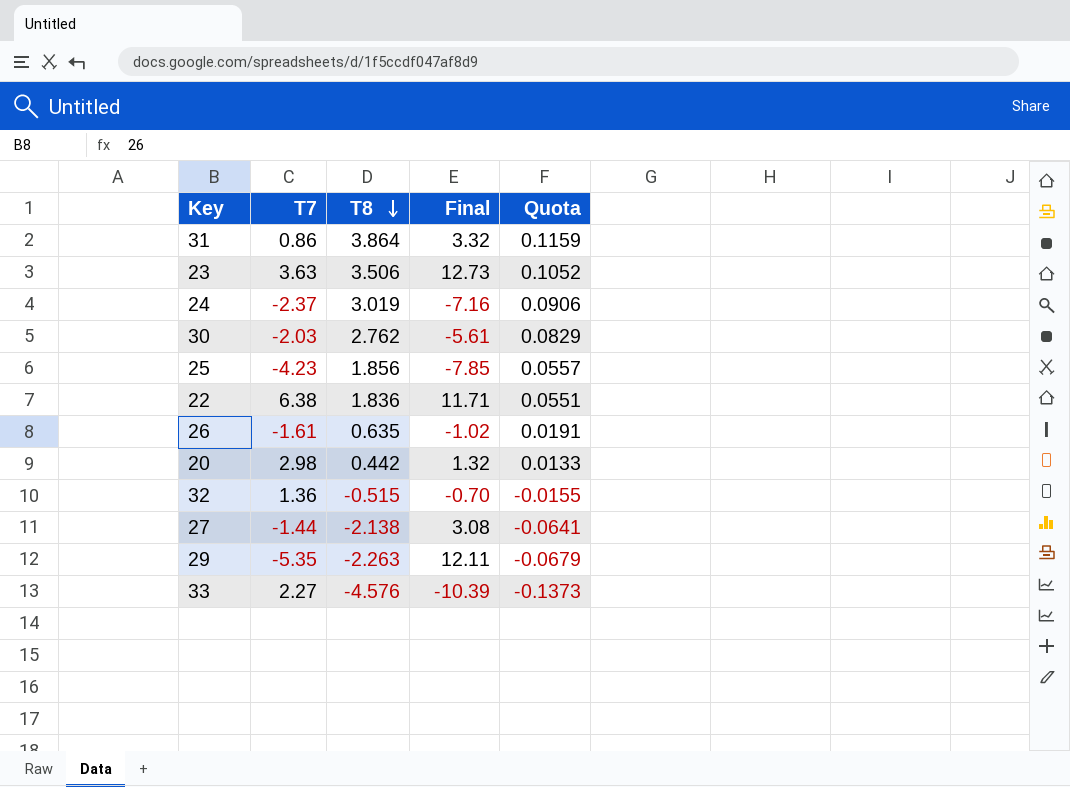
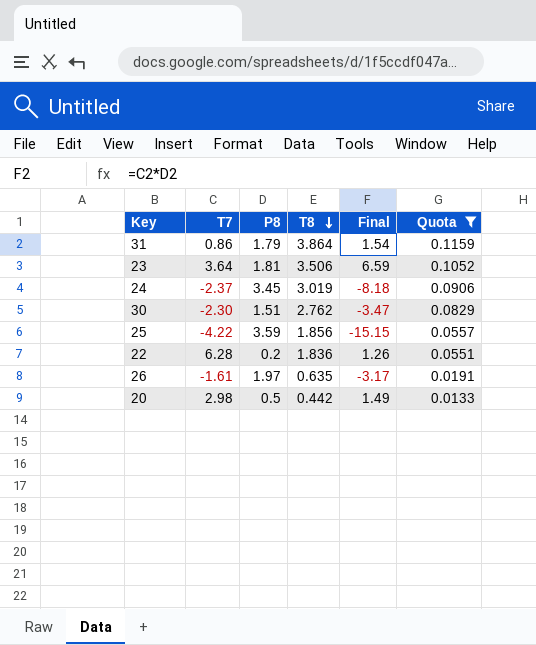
filter: none -> Quota >= 0.0133
column P8 | position: none -> 3
column Final | formula: [T7] * [T8] -> [T7] * [P8]
23 | T7: 3.63 -> 3.64
30 | T7: -2.03 -> -2.30
25 | T7: -4.23 -> -4.22
22 | T7: 6.38 -> 6.28

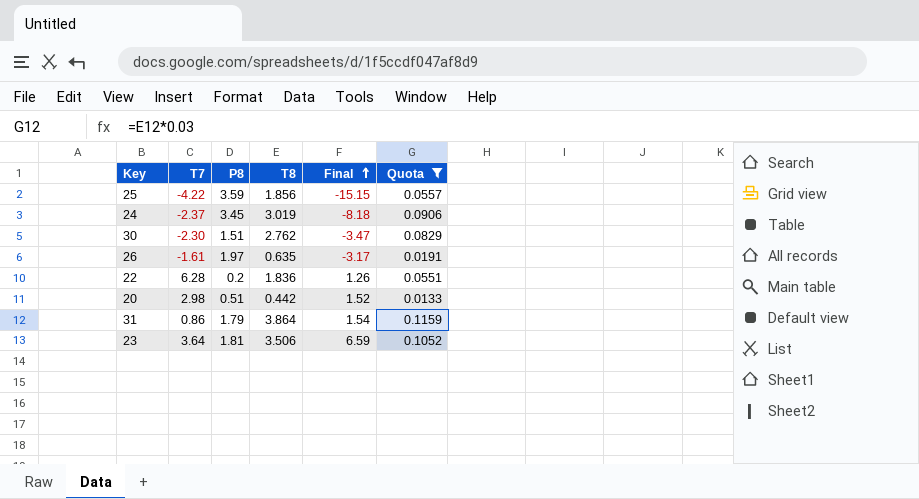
row order: T8 descending -> Final ascending
20 | P8: 0.5 -> 0.51
20 | Final: 1.49 -> 1.52

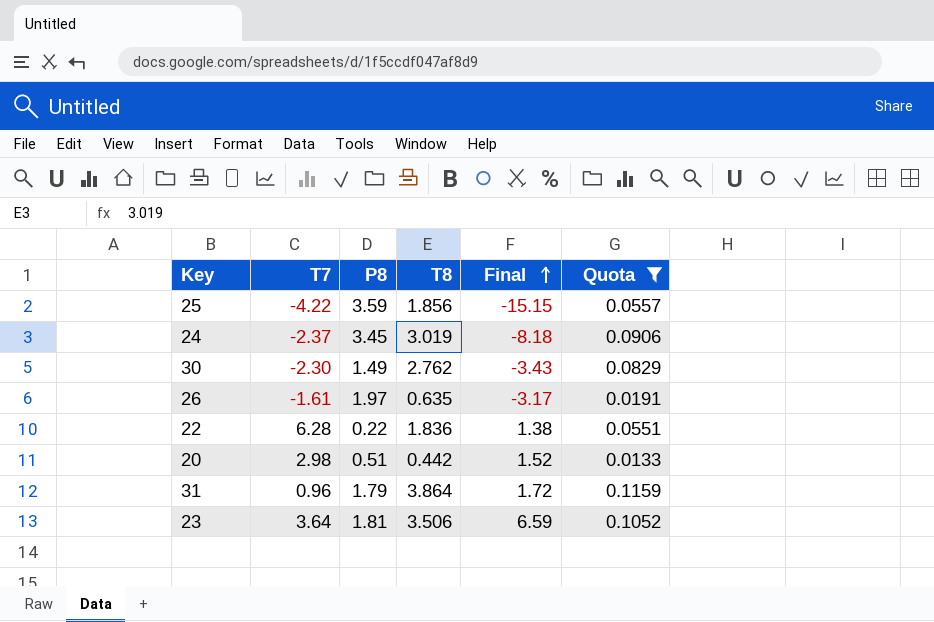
30 | P8: 1.51 -> 1.49
30 | Final: -3.47 -> -3.43
22 | P8: 0.2 -> 0.22
22 | Final: 1.26 -> 1.38
31 | T7: 0.86 -> 0.96
31 | Final: 1.54 -> 1.72

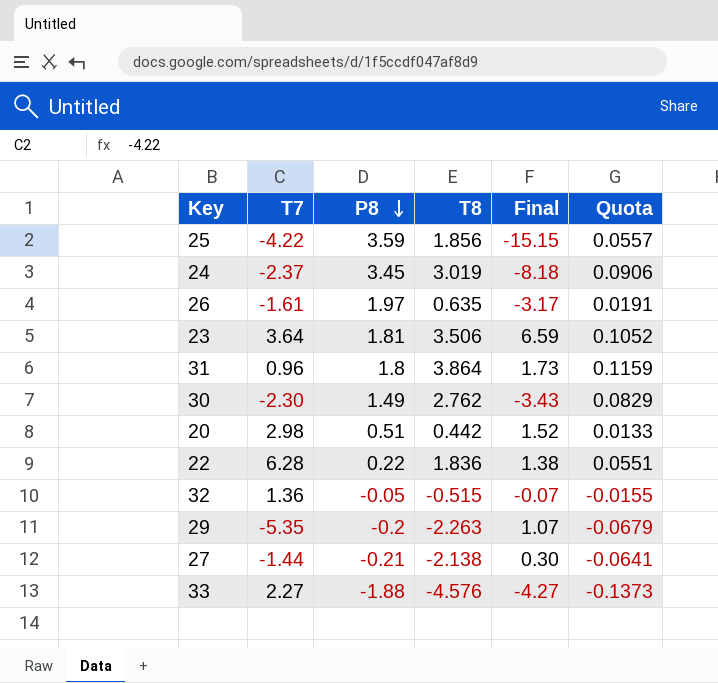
filter: Quota >= 0.0133 -> none
row order: Final ascending -> P8 descending
31 | P8: 1.79 -> 1.8
31 | Final: 1.72 -> 1.73

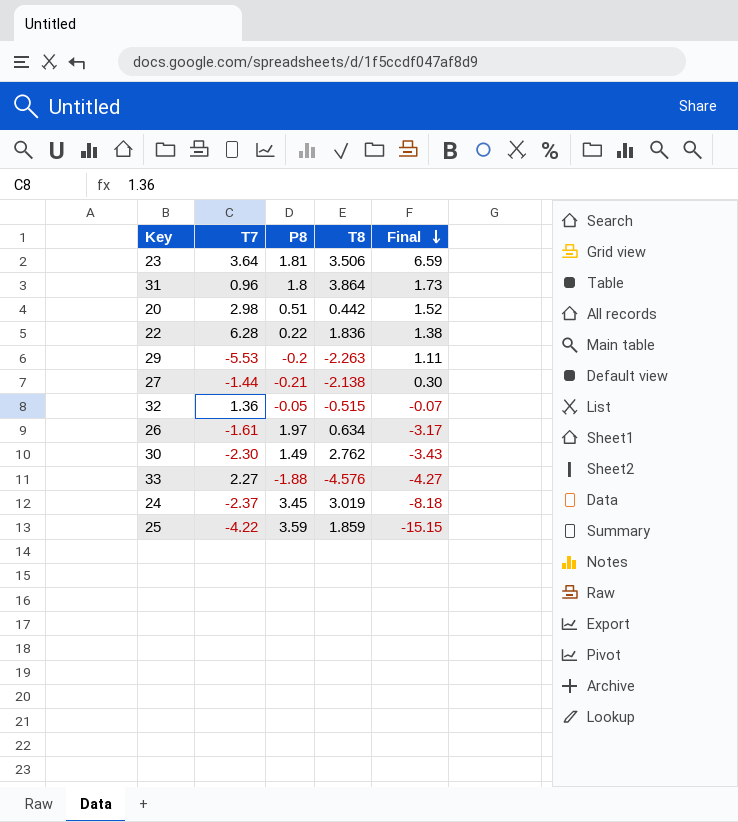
row order: P8 descending -> Final descending
column Quota | formula: [T8] * 0.03 -> none
29 | T7: -5.35 -> -5.53
29 | Final: 1.07 -> 1.11
26 | T8: 0.635 -> 0.634
25 | T8: 1.856 -> 1.859

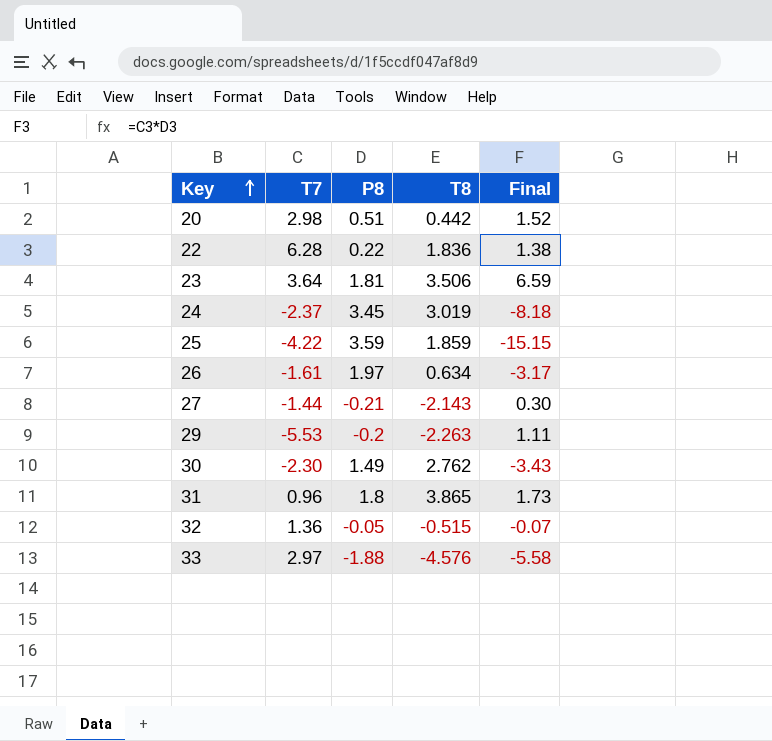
row order: Final descending -> Key ascending
27 | T8: -2.138 -> -2.143
31 | T8: 3.864 -> 3.865
33 | T7: 2.27 -> 2.97
33 | Final: -4.27 -> -5.58

